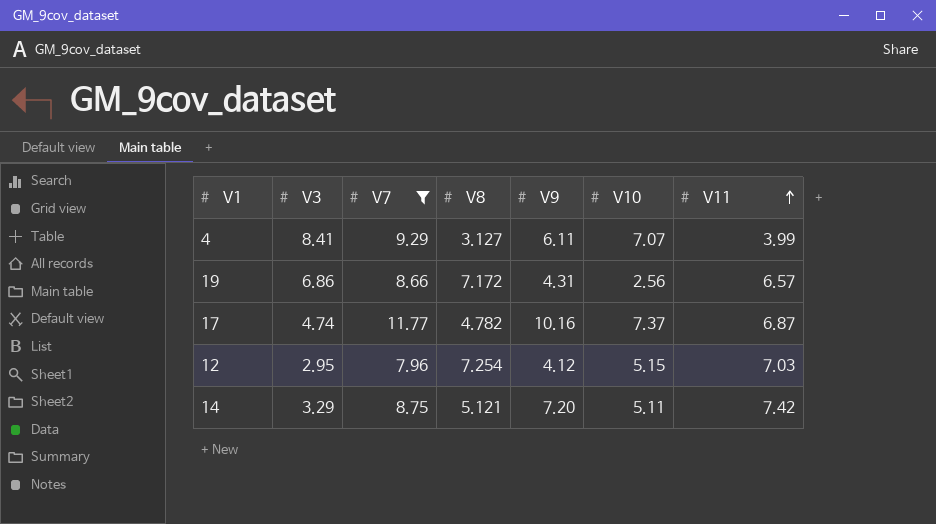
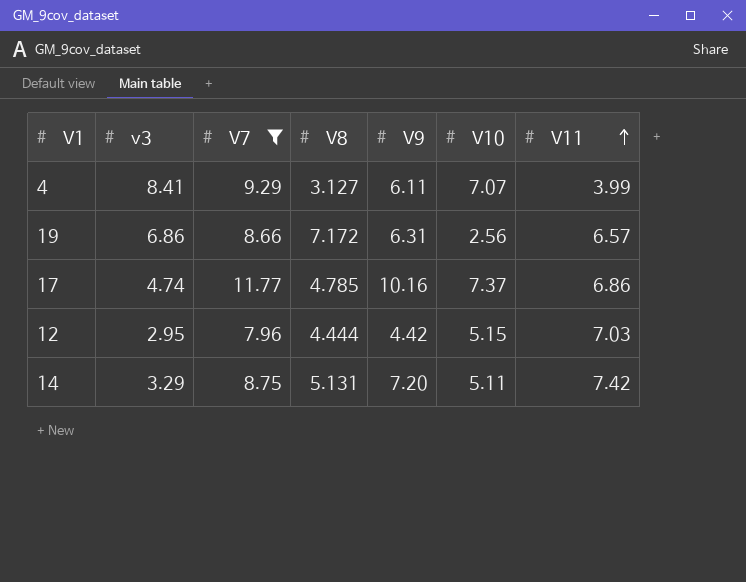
column name: V3 -> v3
19 | V9: 4.31 -> 6.31
17 | V8: 4.782 -> 4.785
17 | V11: 6.87 -> 6.86
12 | V8: 7.254 -> 4.444
12 | V9: 4.12 -> 4.42
14 | V8: 5.121 -> 5.131

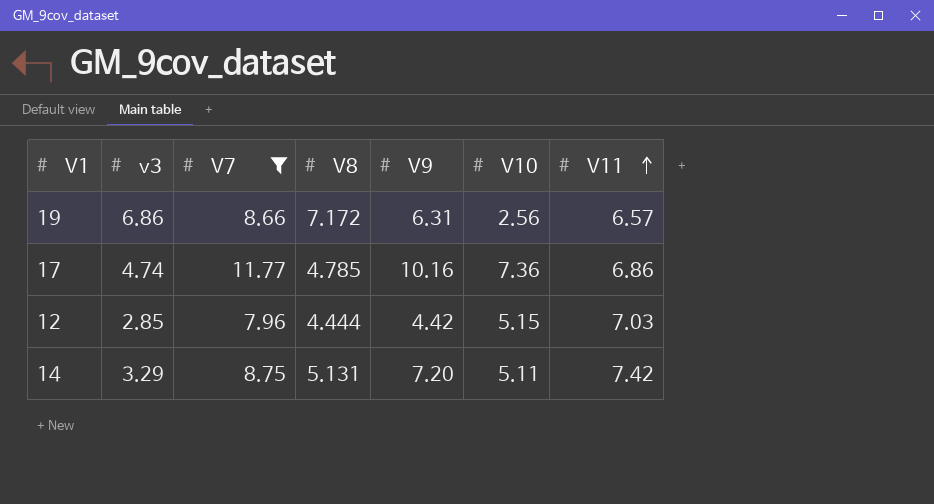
row 4: 8.41 | 9.29 | 3.127 | 6.11 | 7.07 | 3.99 -> none
17 | V10: 7.37 -> 7.36
12 | v3: 2.95 -> 2.85

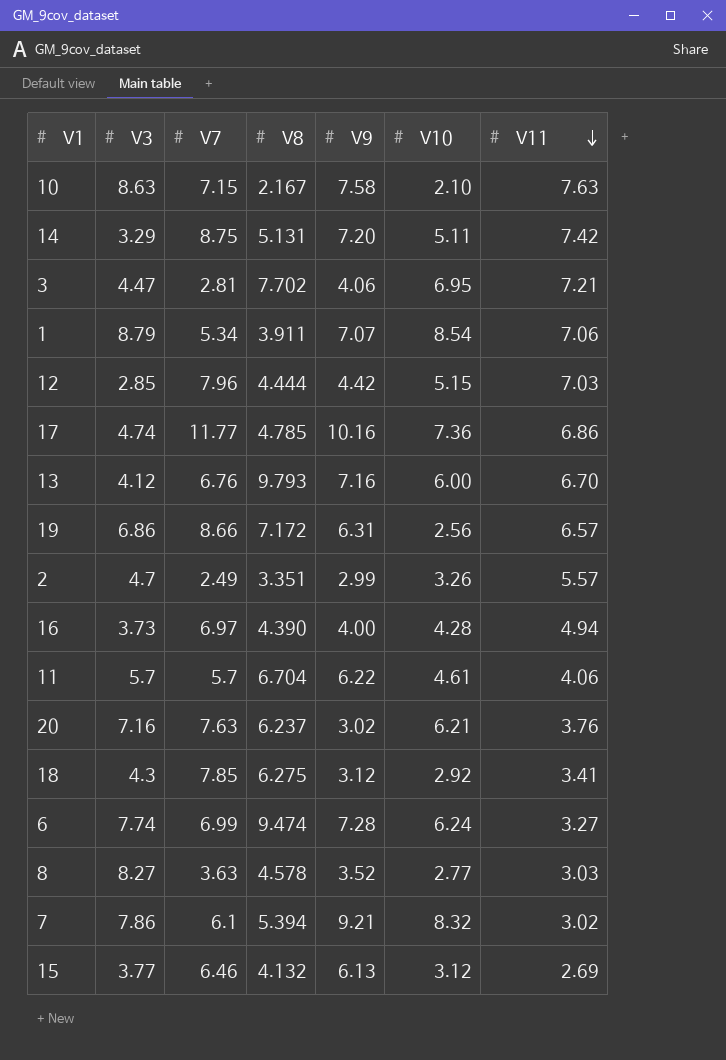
filter: V7 >= 7.96 -> none
row order: V11 ascending -> V11 descending
column name: v3 -> V3

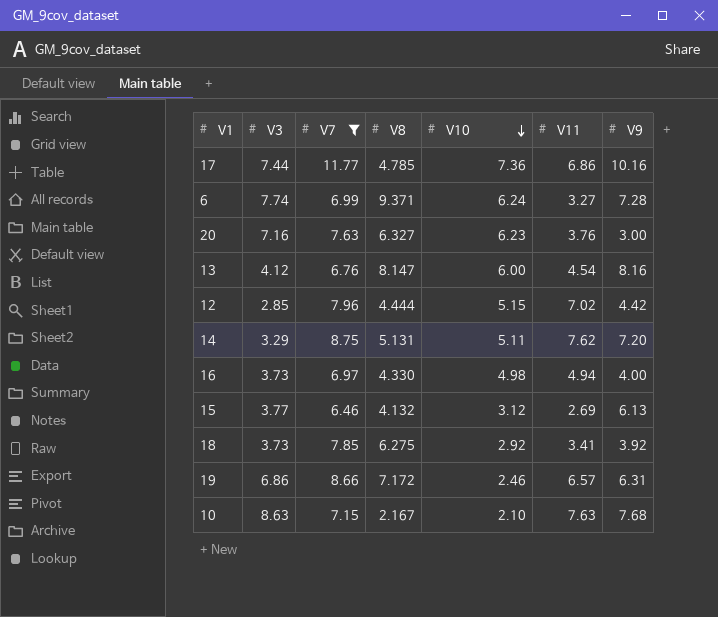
filter: none -> V7 >= 6.46
row order: V11 descending -> V10 descending
column V9 | position: 5 -> 7
17 | V3: 4.74 -> 7.44
6 | V8: 9.474 -> 9.371
20 | V8: 6.237 -> 6.327
20 | V10: 6.21 -> 6.23
20 | V9: 3.02 -> 3.00
13 | V8: 9.793 -> 8.147
13 | V11: 6.70 -> 4.54
13 | V9: 7.16 -> 8.16
12 | V11: 7.03 -> 7.02
14 | V11: 7.42 -> 7.62
16 | V8: 4.390 -> 4.330
16 | V10: 4.28 -> 4.98
18 | V3: 4.3 -> 3.73
18 | V9: 3.12 -> 3.92
19 | V10: 2.56 -> 2.46
10 | V9: 7.58 -> 7.68

